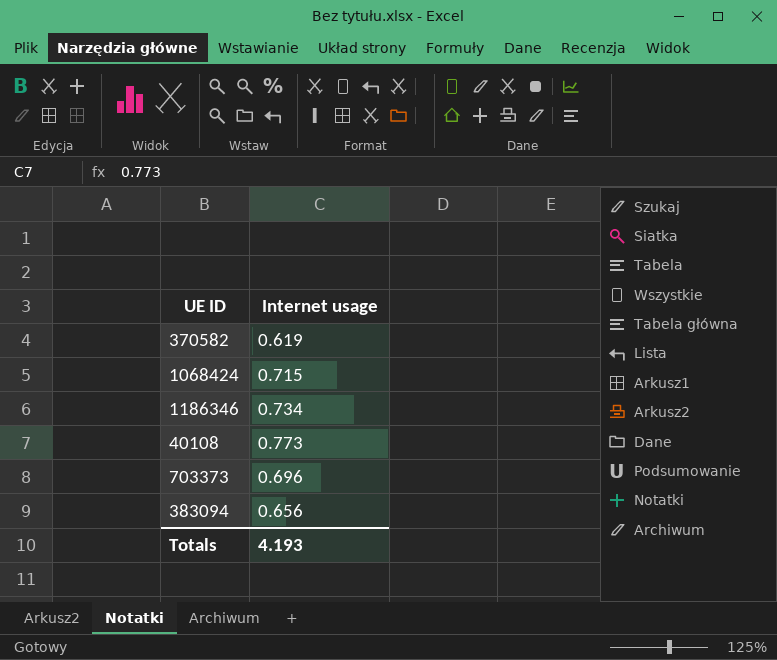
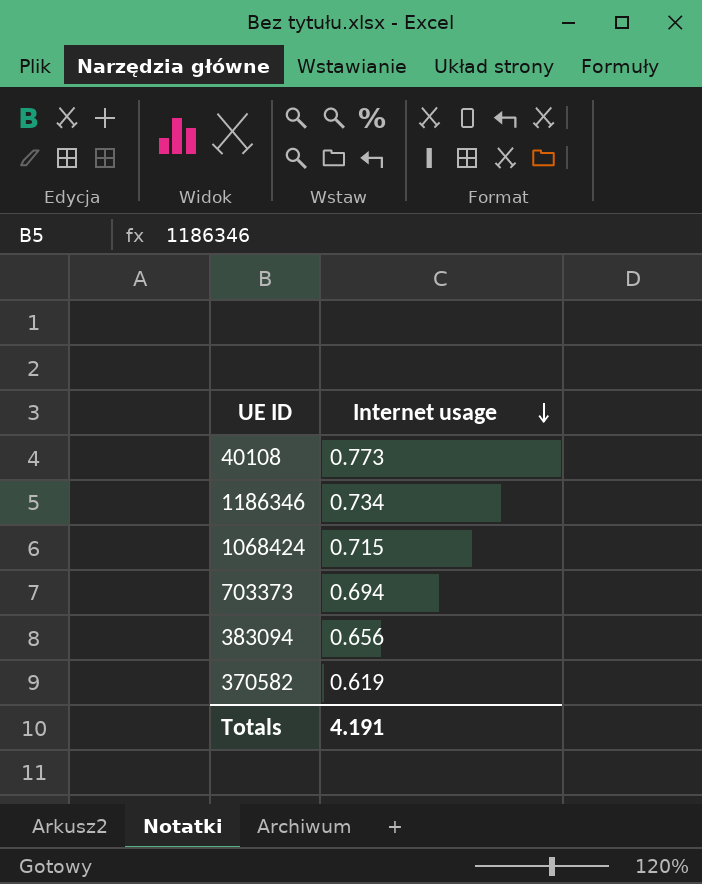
row order: none -> Internet usage descending
703373 | Internet usage: 0.696 -> 0.694
Totals | Internet usage: 4.193 -> 4.191

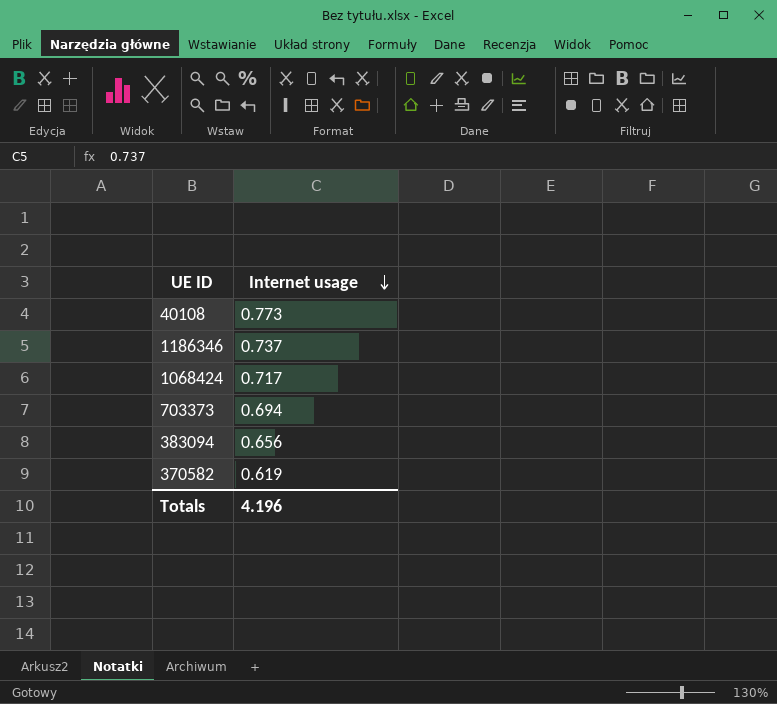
1186346 | Internet usage: 0.734 -> 0.737
1068424 | Internet usage: 0.715 -> 0.717
Totals | Internet usage: 4.191 -> 4.196

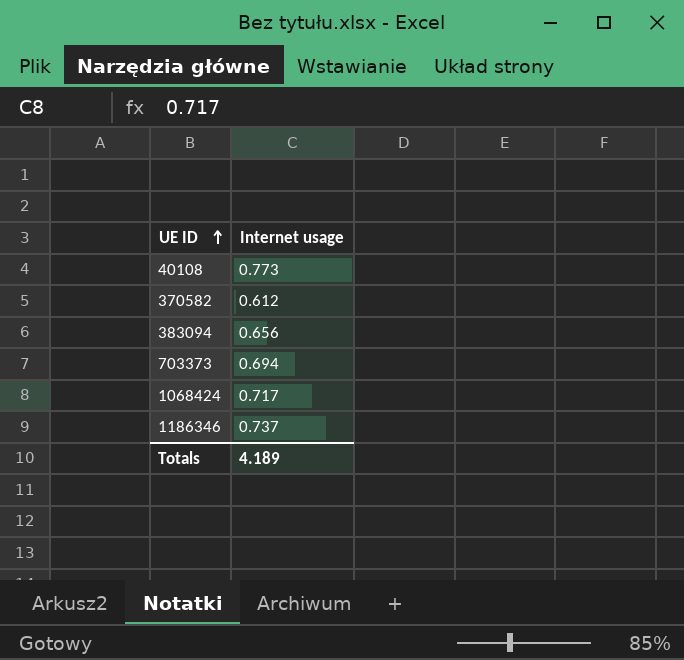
row order: Internet usage descending -> UE ID ascending
370582 | Internet usage: 0.619 -> 0.612
Totals | Internet usage: 4.196 -> 4.189

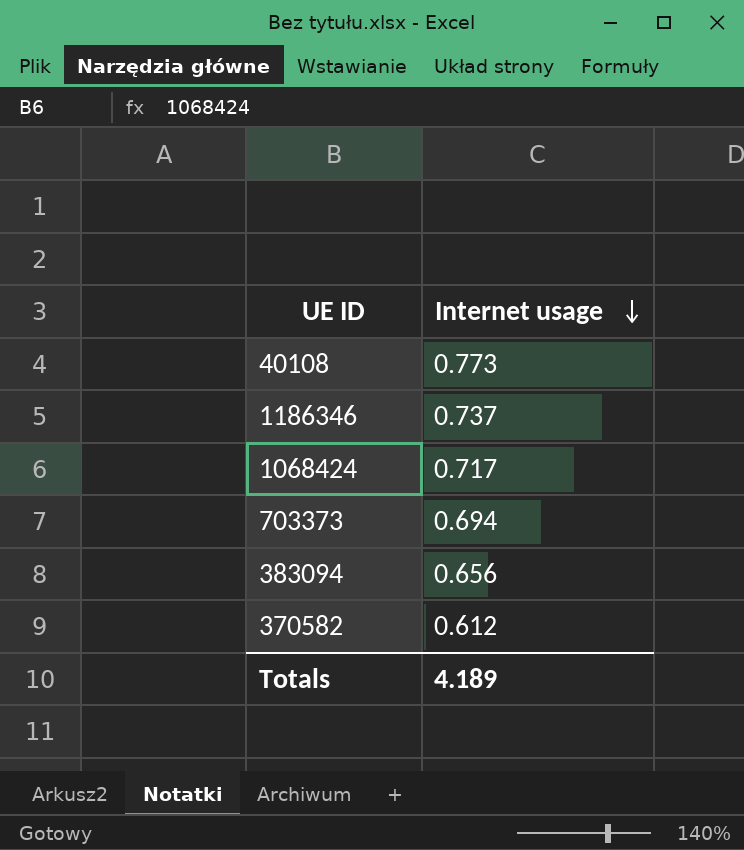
row order: UE ID ascending -> Internet usage descending

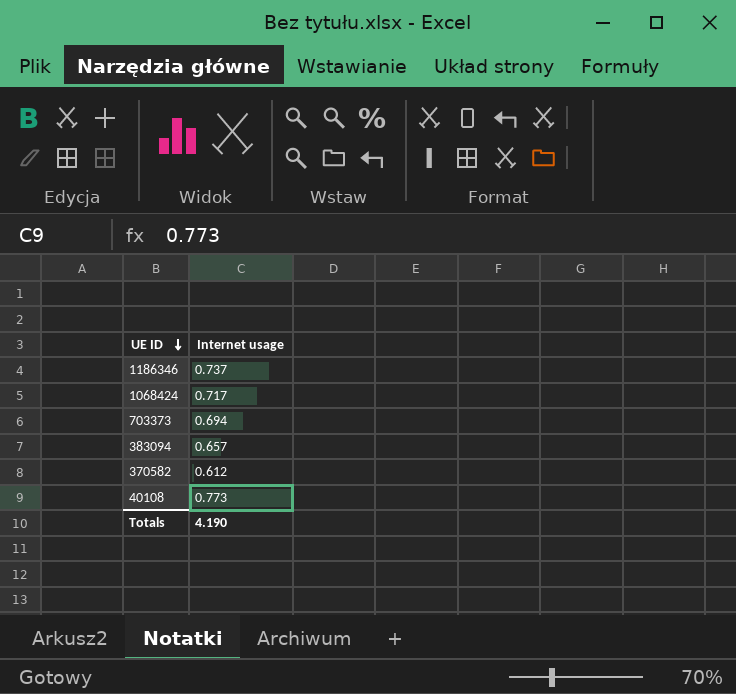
row order: Internet usage descending -> UE ID descending
383094 | Internet usage: 0.656 -> 0.657
Totals | Internet usage: 4.189 -> 4.190

